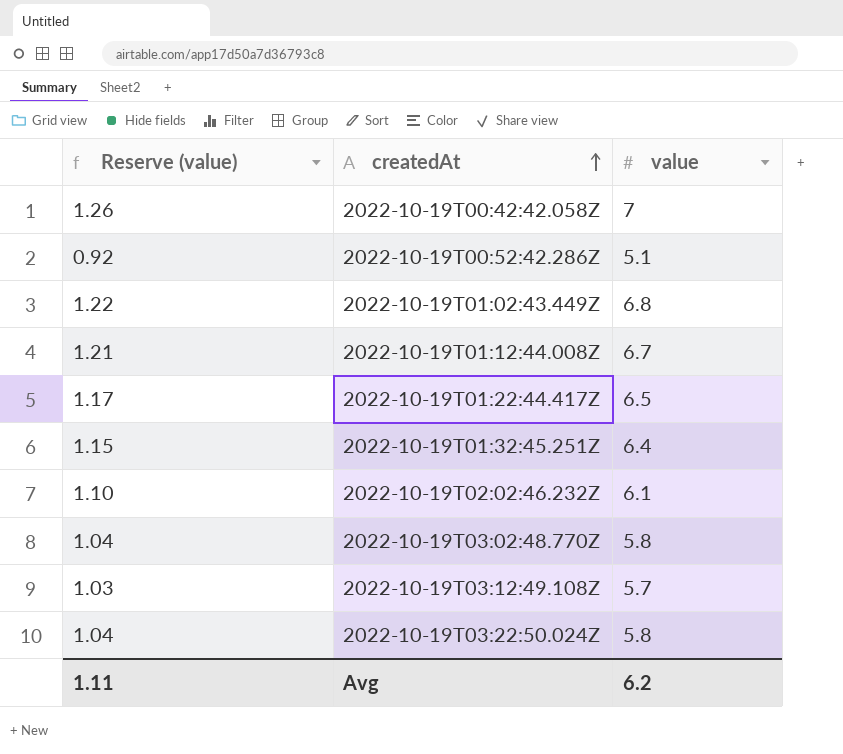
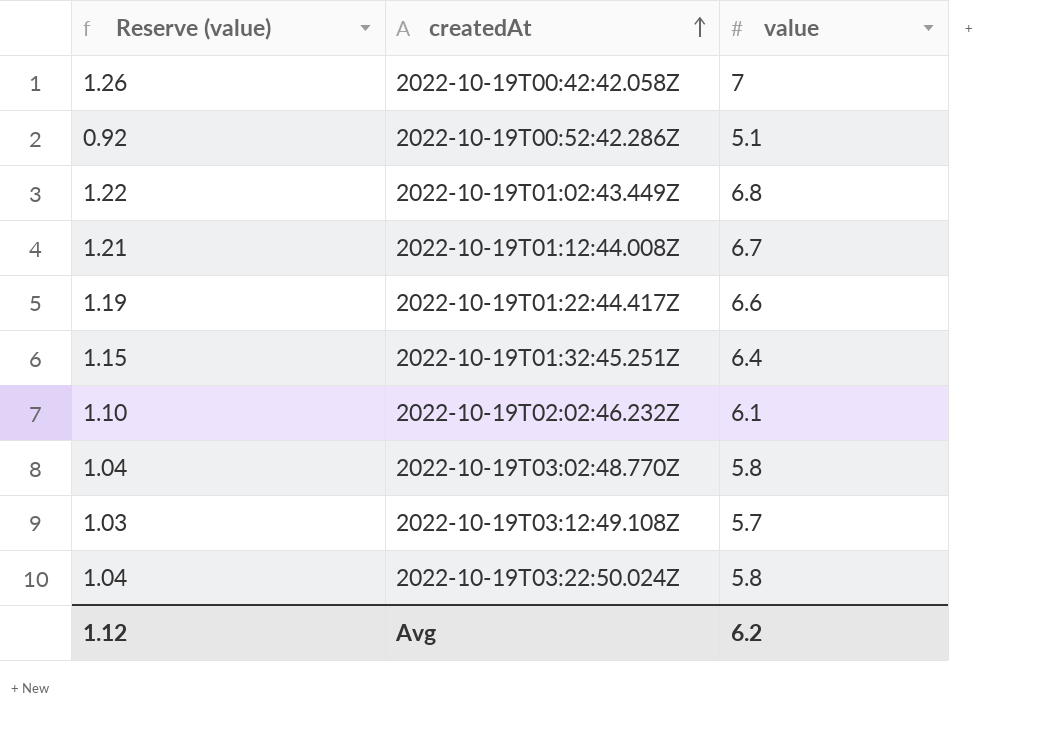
2022-10-19T01:22:44.417Z | Reserve (value): 1.17 -> 1.19
2022-10-19T01:22:44.417Z | value: 6.5 -> 6.6
Avg | Reserve (value): 1.11 -> 1.12

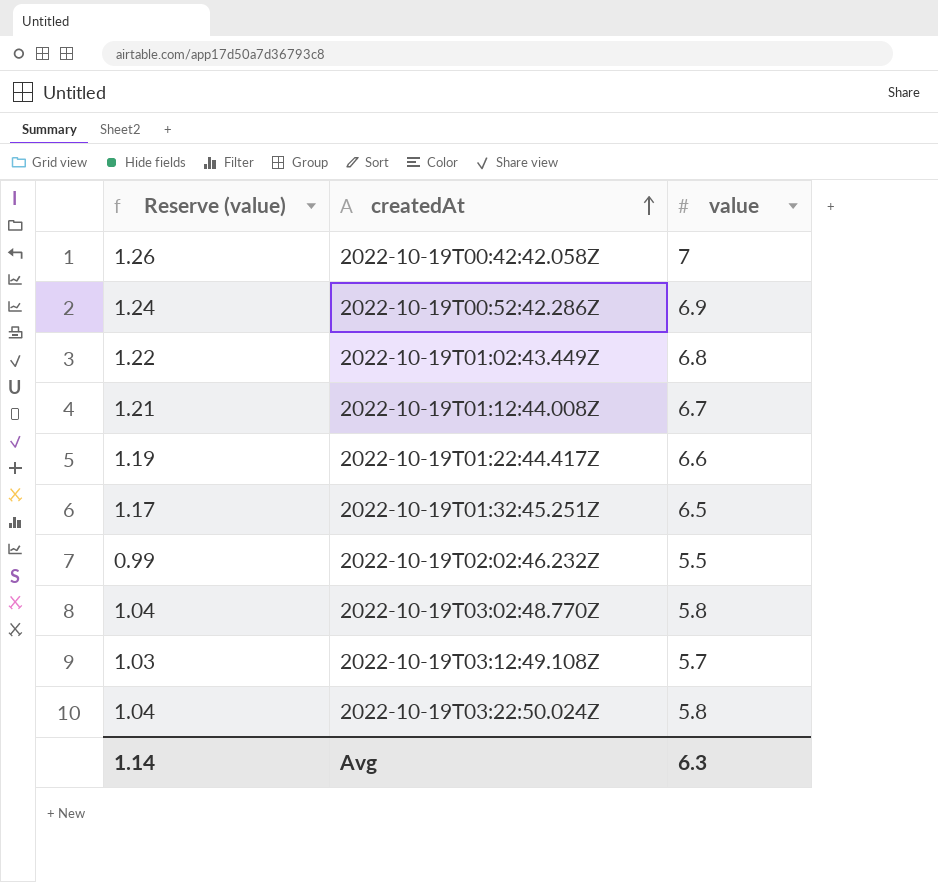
2022-10-19T00:52:42.286Z | Reserve (value): 0.92 -> 1.24
2022-10-19T00:52:42.286Z | value: 5.1 -> 6.9
2022-10-19T01:32:45.251Z | Reserve (value): 1.15 -> 1.17
2022-10-19T01:32:45.251Z | value: 6.4 -> 6.5
2022-10-19T02:02:46.232Z | Reserve (value): 1.10 -> 0.99
2022-10-19T02:02:46.232Z | value: 6.1 -> 5.5
Avg | Reserve (value): 1.12 -> 1.14
Avg | value: 6.2 -> 6.3

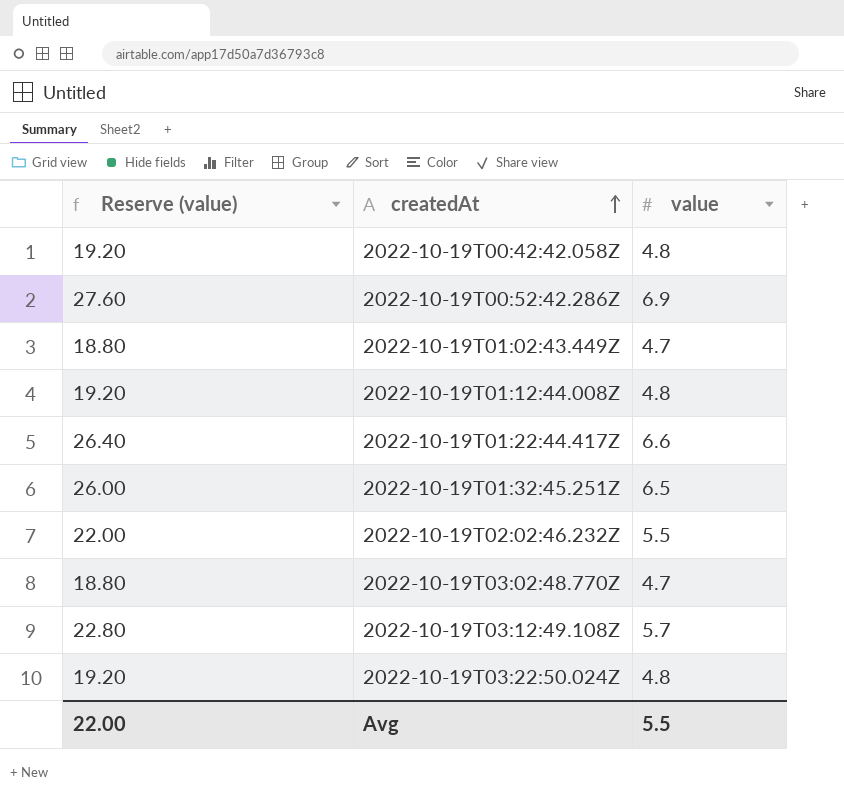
column Reserve (value) | formula: [value] * 0.18 -> [value] * 4
2022-10-19T00:42:42.058Z | value: 7 -> 4.8
2022-10-19T01:02:43.449Z | value: 6.8 -> 4.7
2022-10-19T01:12:44.008Z | value: 6.7 -> 4.8
2022-10-19T03:02:48.770Z | value: 5.8 -> 4.7
2022-10-19T03:22:50.024Z | value: 5.8 -> 4.8
Avg | Reserve (value): 1.14 -> 22.00
Avg | value: 6.3 -> 5.5

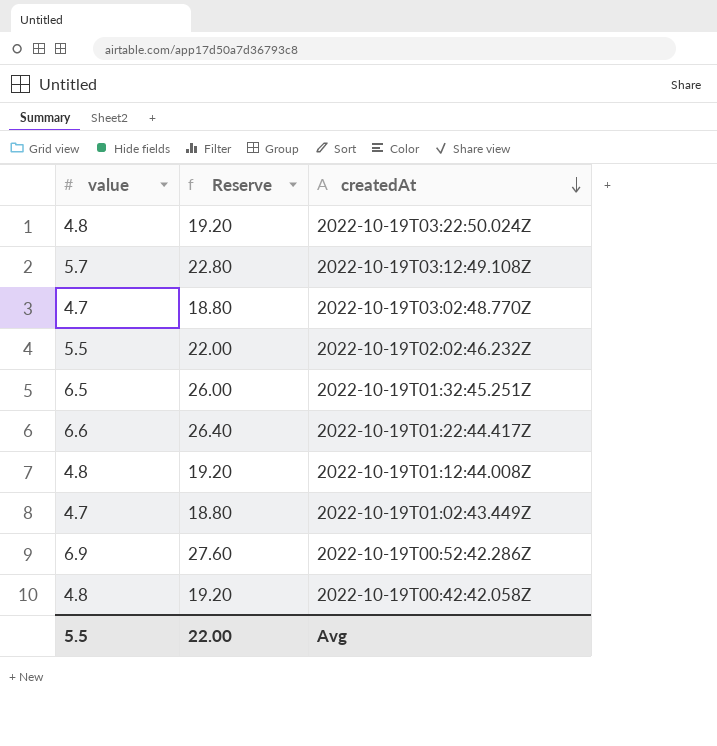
row order: createdAt ascending -> createdAt descending
column value | position: 3 -> 1
column name: Reserve (value) -> Reserve

